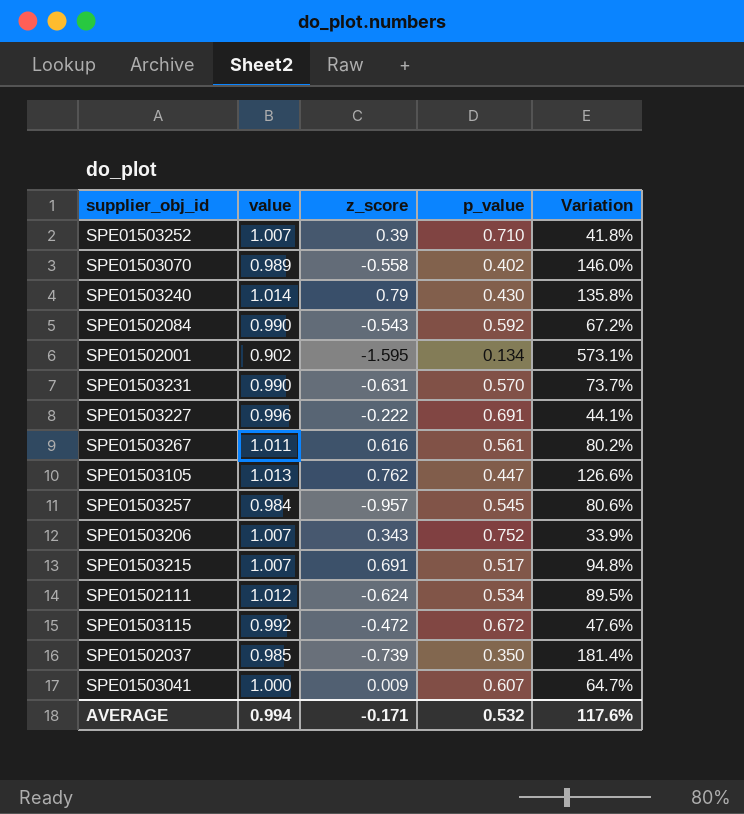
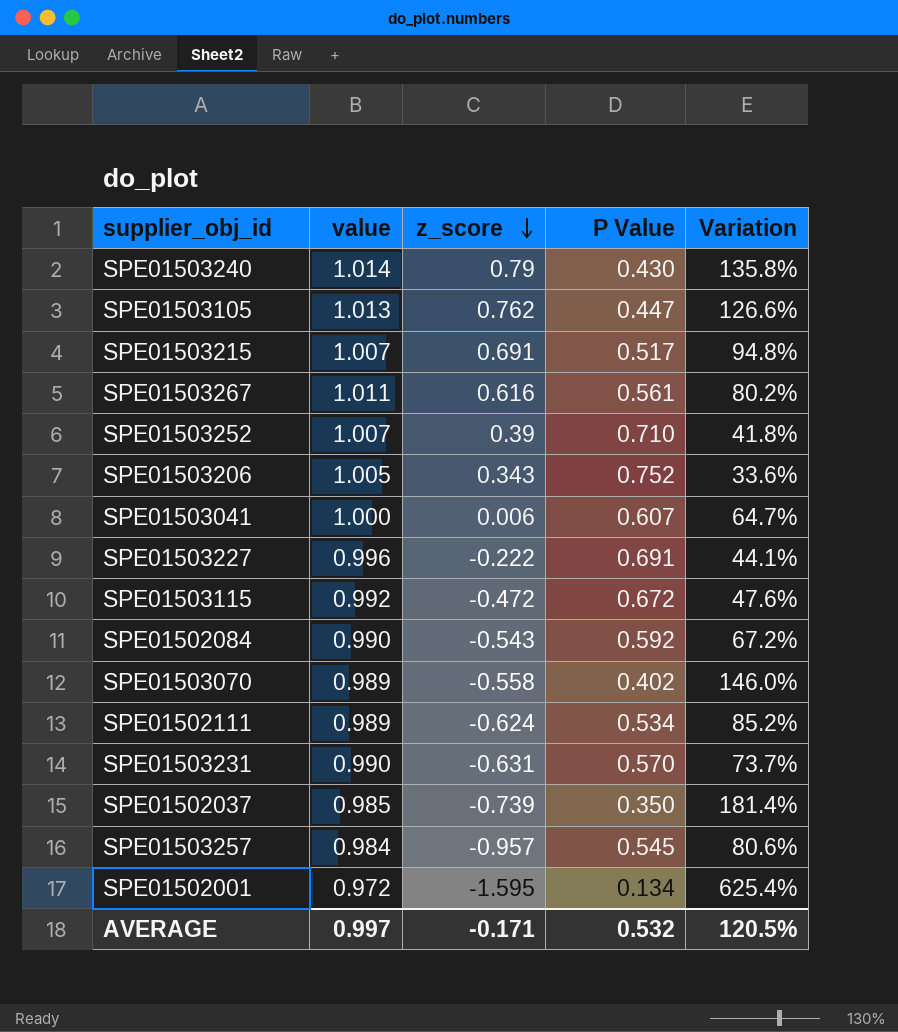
row order: none -> z_score descending
column name: p_value -> P Value
SPE01503206 | value: 1.007 -> 1.005
SPE01503206 | Variation: 33.9% -> 33.6%
SPE01503041 | z_score: 0.009 -> 0.006
SPE01502111 | value: 1.012 -> 0.989
SPE01502111 | Variation: 89.5% -> 85.2%
SPE01502001 | value: 0.902 -> 0.972
SPE01502001 | Variation: 573.1% -> 625.4%
AVERAGE | value: 0.994 -> 0.997
AVERAGE | Variation: 117.6% -> 120.5%

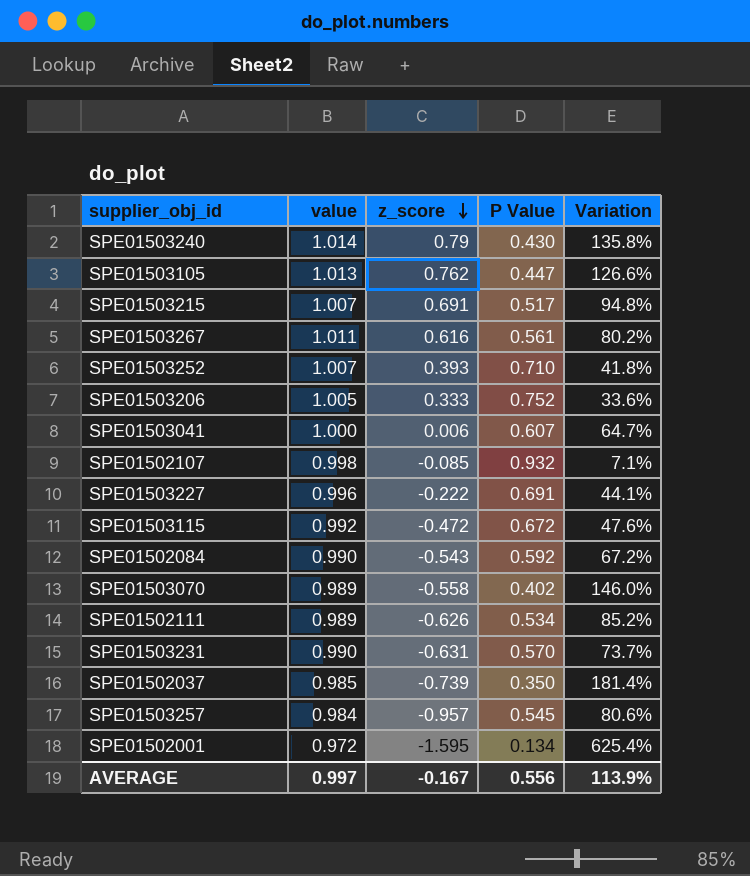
SPE01503252 | z_score: 0.39 -> 0.393
SPE01503206 | z_score: 0.343 -> 0.333
row SPE01502107: none -> 0.998 | -0.085 | 0.932 | 7.1%
SPE01502111 | z_score: -0.624 -> -0.626
AVERAGE | z_score: -0.171 -> -0.167
AVERAGE | P Value: 0.532 -> 0.556
AVERAGE | Variation: 120.5% -> 113.9%

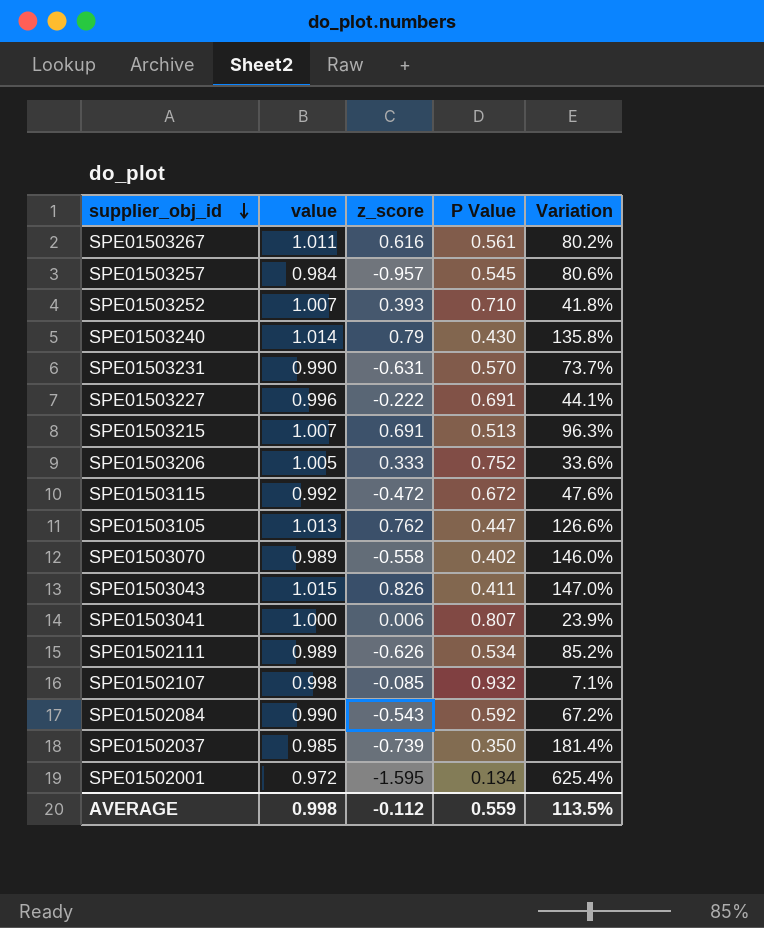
row order: z_score descending -> supplier_obj_id descending
SPE01503215 | P Value: 0.517 -> 0.513
SPE01503215 | Variation: 94.8% -> 96.3%
row SPE01503043: none -> 1.015 | 0.826 | 0.411 | 147.0%
SPE01503041 | P Value: 0.607 -> 0.807
SPE01503041 | Variation: 64.7% -> 23.9%
AVERAGE | value: 0.997 -> 0.998
AVERAGE | z_score: -0.167 -> -0.112
AVERAGE | P Value: 0.556 -> 0.559
AVERAGE | Variation: 113.9% -> 113.5%

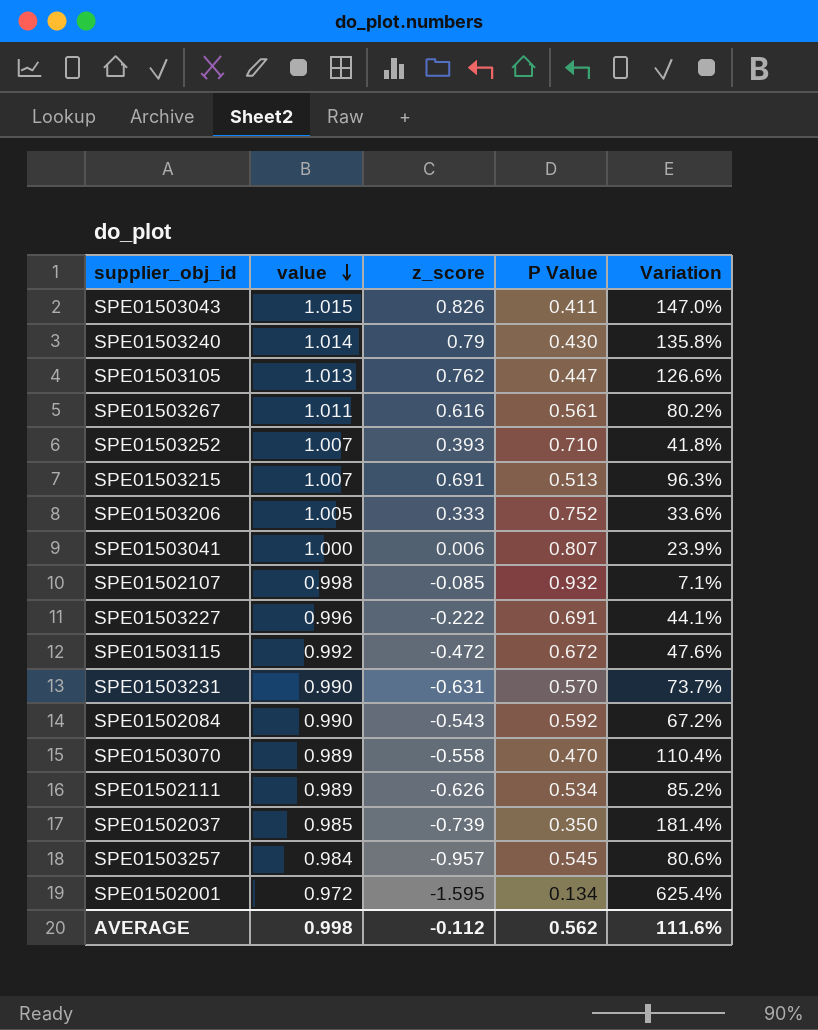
row order: supplier_obj_id descending -> value descending
SPE01503070 | P Value: 0.402 -> 0.470
SPE01503070 | Variation: 146.0% -> 110.4%
AVERAGE | P Value: 0.559 -> 0.562
AVERAGE | Variation: 113.5% -> 111.6%

